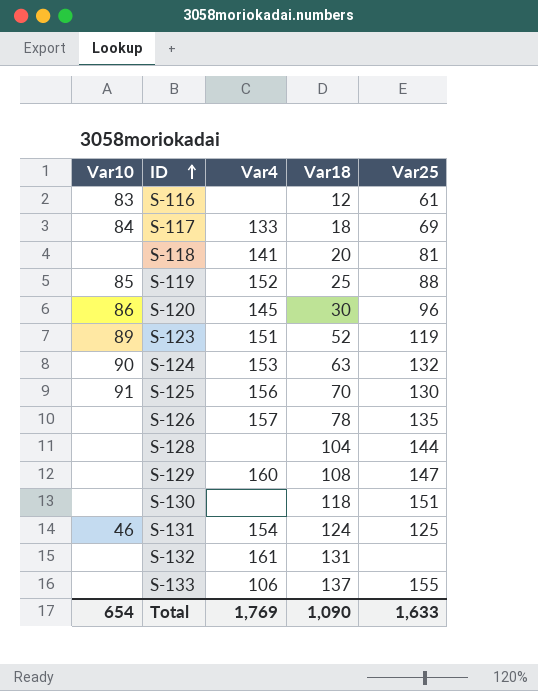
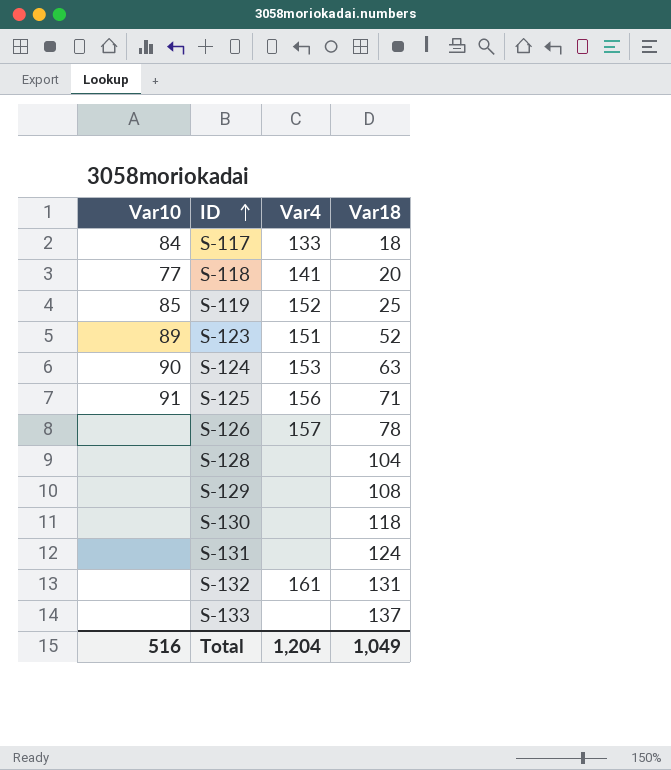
column Var25 | position: 5 -> none
row S-116: 83 | none | 12 | 61 -> none
row S-120: 86 | 145 | 30 | 96 -> none
S-118 | Var10: none -> 77
S-125 | Var18: 70 -> 71
S-129 | Var4: 160 -> none
S-131 | Var10: 46 -> none
S-131 | Var4: 154 -> none
S-133 | Var4: 106 -> none
Total | Var10: 654 -> 516
Total | Var4: 1,769 -> 1,204
Total | Var18: 1,090 -> 1,049

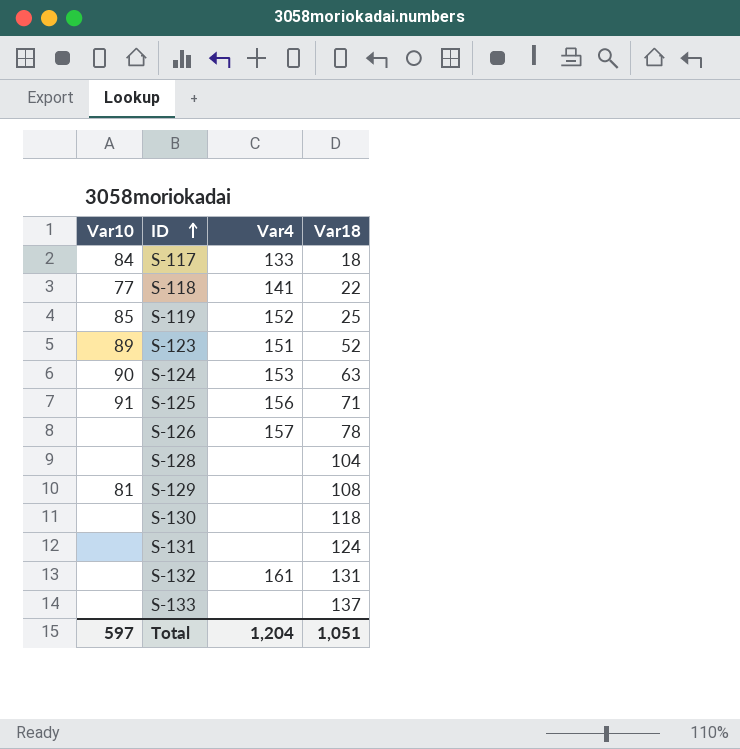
S-118 | Var18: 20 -> 22
S-129 | Var10: none -> 81
Total | Var10: 516 -> 597
Total | Var18: 1,049 -> 1,051

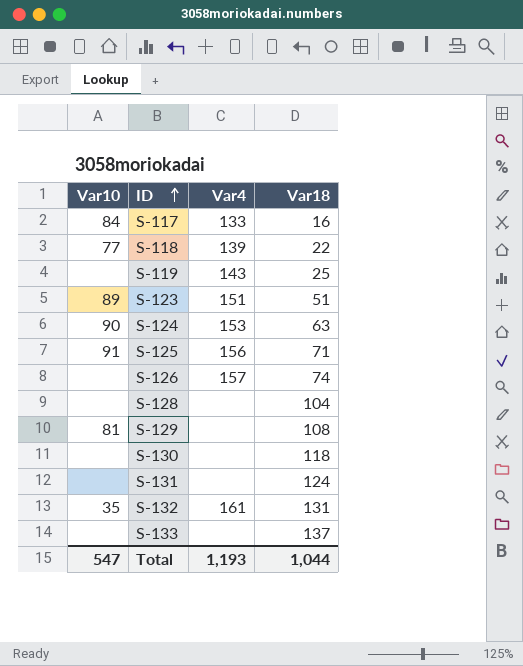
S-117 | Var18: 18 -> 16
S-118 | Var4: 141 -> 139
S-119 | Var10: 85 -> none
S-119 | Var4: 152 -> 143
S-123 | Var18: 52 -> 51
S-126 | Var18: 78 -> 74
S-132 | Var10: none -> 35
Total | Var10: 597 -> 547
Total | Var4: 1,204 -> 1,193
Total | Var18: 1,051 -> 1,044

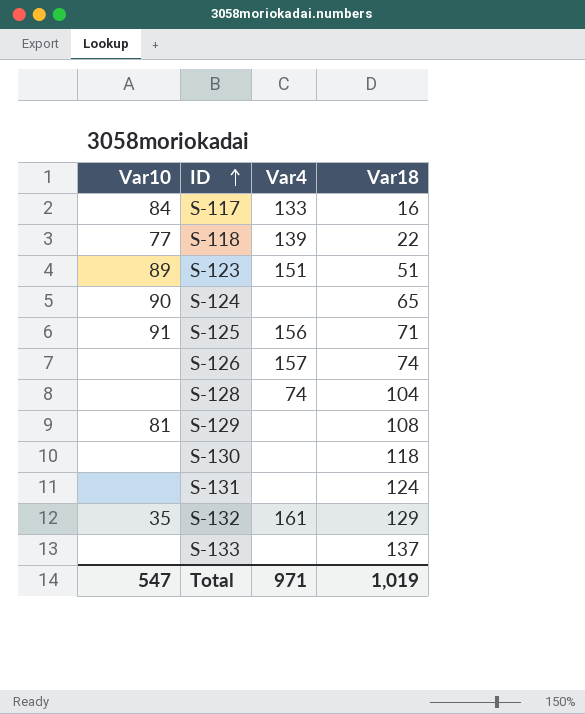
row S-119: none | 143 | 25 -> none
S-124 | Var4: 153 -> none
S-124 | Var18: 63 -> 65
S-128 | Var4: none -> 74
S-132 | Var18: 131 -> 129
Total | Var4: 1,193 -> 971
Total | Var18: 1,044 -> 1,019

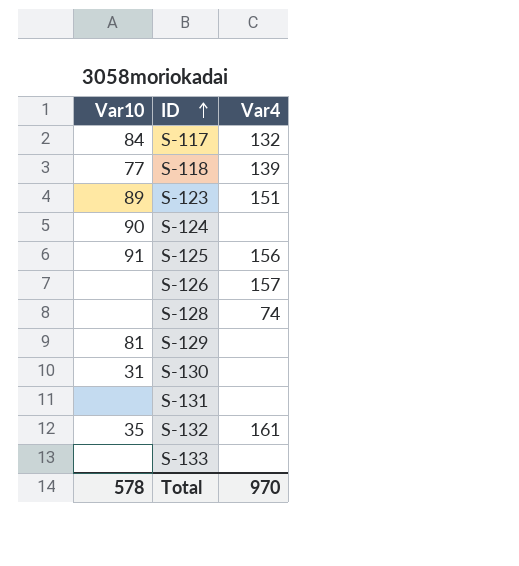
column Var18 | position: 4 -> none
S-117 | Var4: 133 -> 132
S-130 | Var10: none -> 31
Total | Var10: 547 -> 578
Total | Var4: 971 -> 970

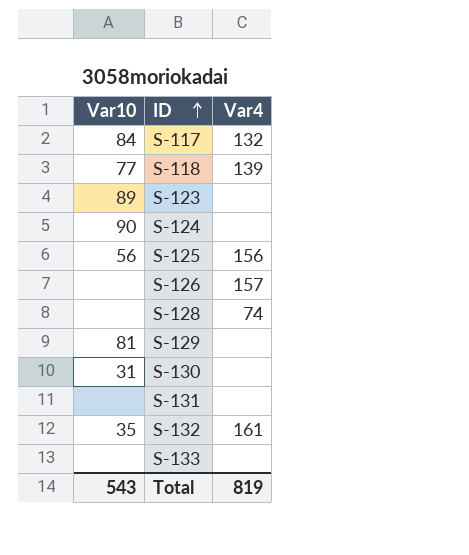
S-123 | Var4: 151 -> none
S-125 | Var10: 91 -> 56
Total | Var10: 578 -> 543
Total | Var4: 970 -> 819

